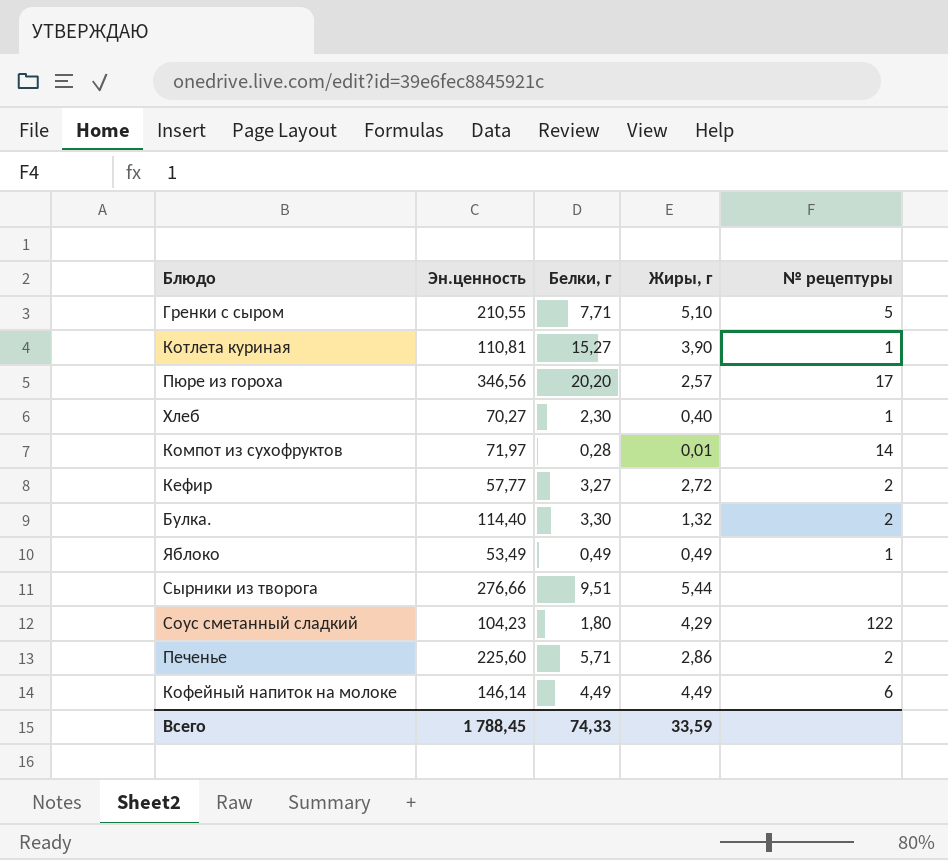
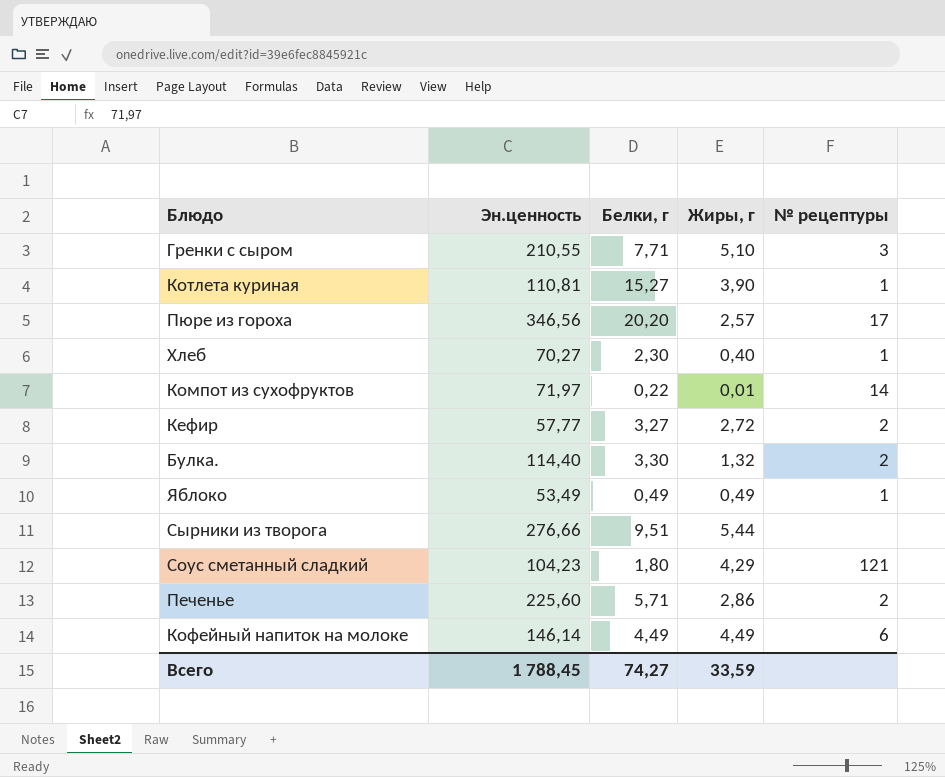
Гренки с сыром | № рецептуры: 5 -> 3
Компот из сухофруктов | Белки, г: 0,28 -> 0,22
Соус сметанный сладкий | № рецептуры: 122 -> 121
Всего | Белки, г: 74,33 -> 74,27

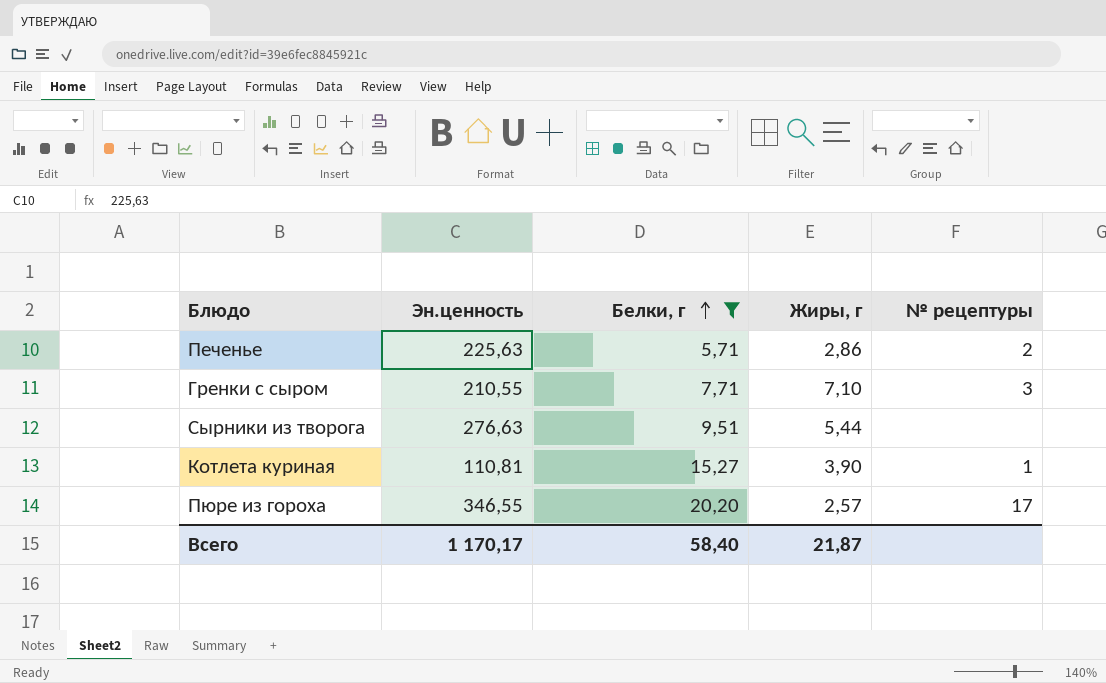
filter: none -> Белки, г >= 5,71
row order: none -> Белки, г ascending
Печенье | Эн.ценность: 225,60 -> 225,63
Гренки с сыром | Жиры, г: 5,10 -> 7,10
Сырники из творога | Эн.ценность: 276,66 -> 276,63
Пюре из гороха | Эн.ценность: 346,56 -> 346,55
Всего | Эн.ценность: 1 788,45 -> 1 170,17
Всего | Белки, г: 74,27 -> 58,40
Всего | Жиры, г: 33,59 -> 21,87

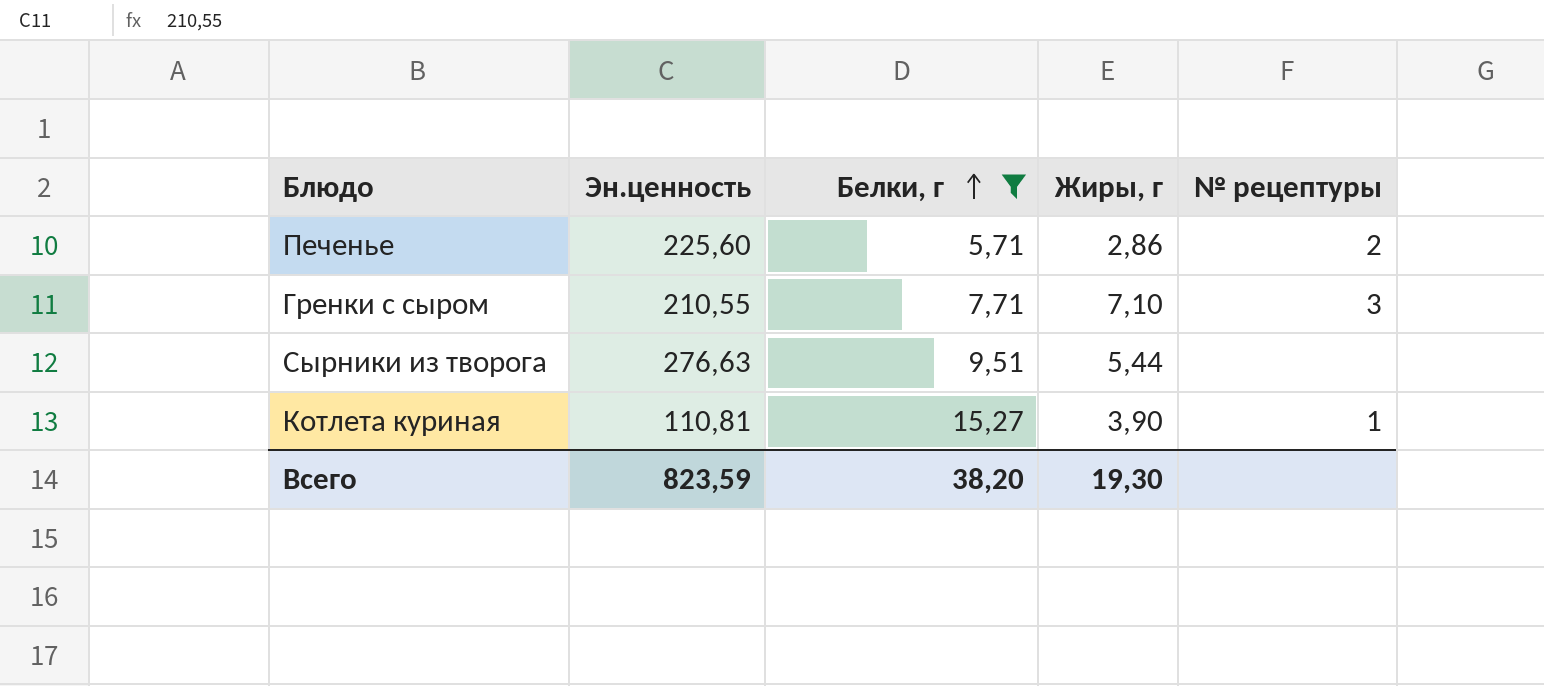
row Пюре из гороха: 346,55 | 20,20 | 2,57 | 17 -> none
Печенье | Эн.ценность: 225,63 -> 225,60
Всего | Эн.ценность: 1 170,17 -> 823,59
Всего | Белки, г: 58,40 -> 38,20
Всего | Жиры, г: 21,87 -> 19,30

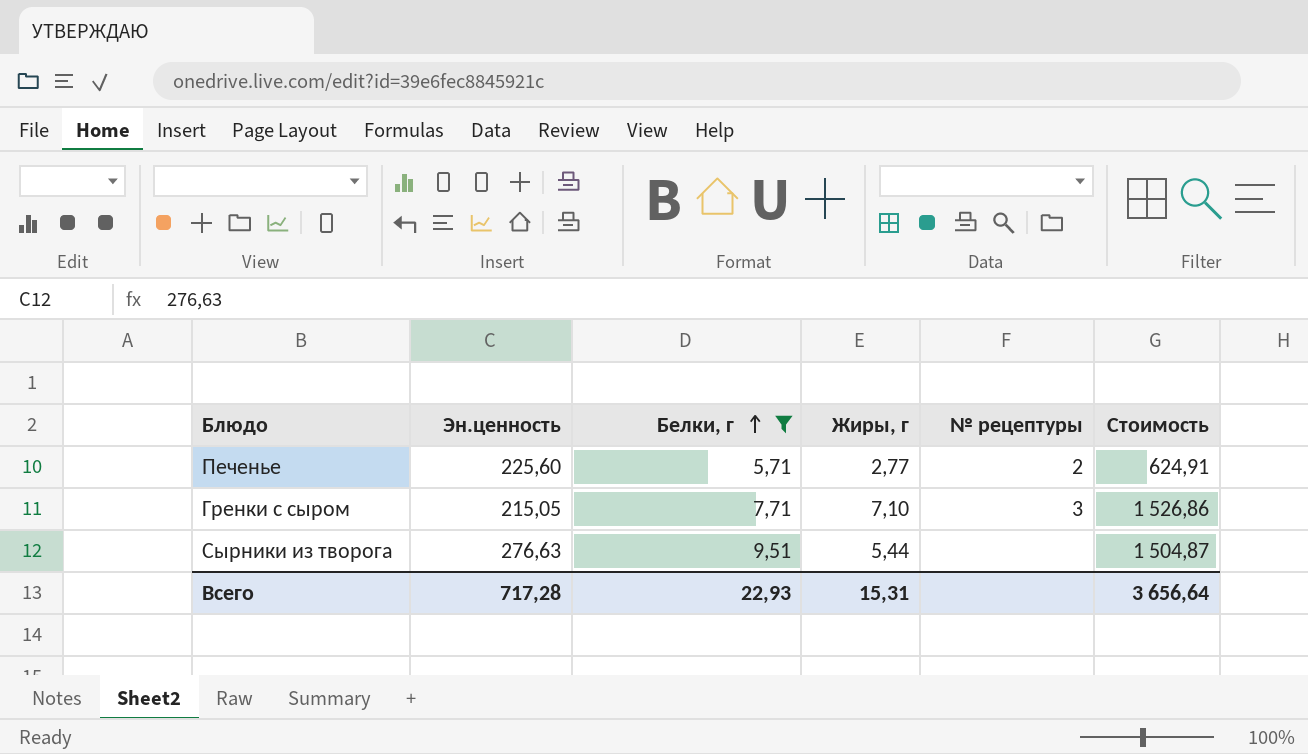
column Стоимость | formula: none -> [Эн.ценность] * [Жиры, г]
row Котлета куриная: 110,81 | 15,27 | 3,90 | 1 -> none
Печенье | Жиры, г: 2,86 -> 2,77
Гренки с сыром | Эн.ценность: 210,55 -> 215,05
Всего | Эн.ценность: 823,59 -> 717,28
Всего | Белки, г: 38,20 -> 22,93
Всего | Жиры, г: 19,30 -> 15,31

